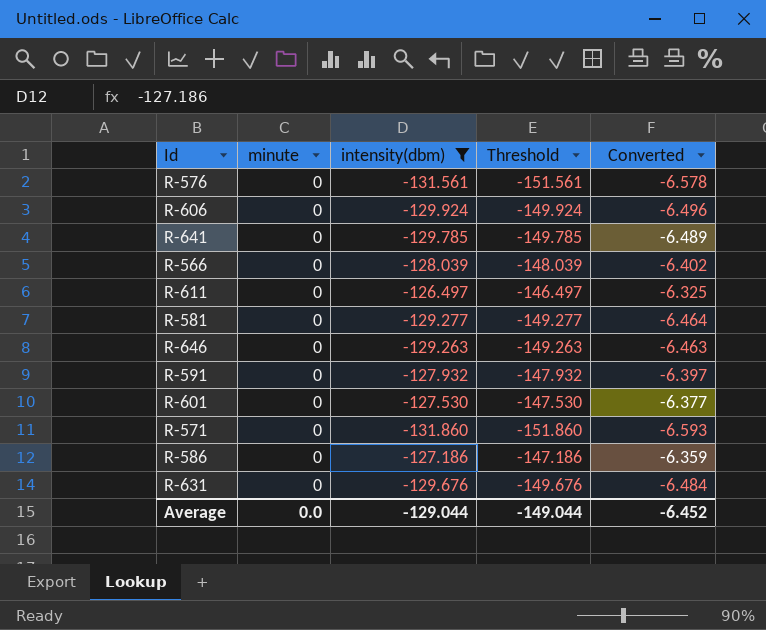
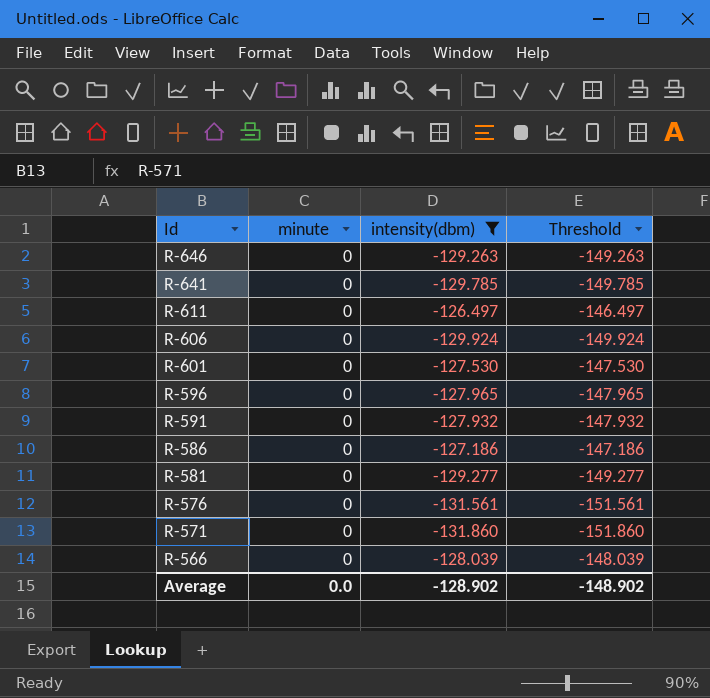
row order: none -> Id descending
column Converted | formula: [intensity(dbm)] * 0.05 -> none
row R-631: 0 | -129.676 | -149.676 | -6.484 -> none
row R-596: none -> 0 | -127.965 | -147.965
Average | intensity(dbm): -129.044 -> -128.902
Average | Threshold: -149.044 -> -148.902

